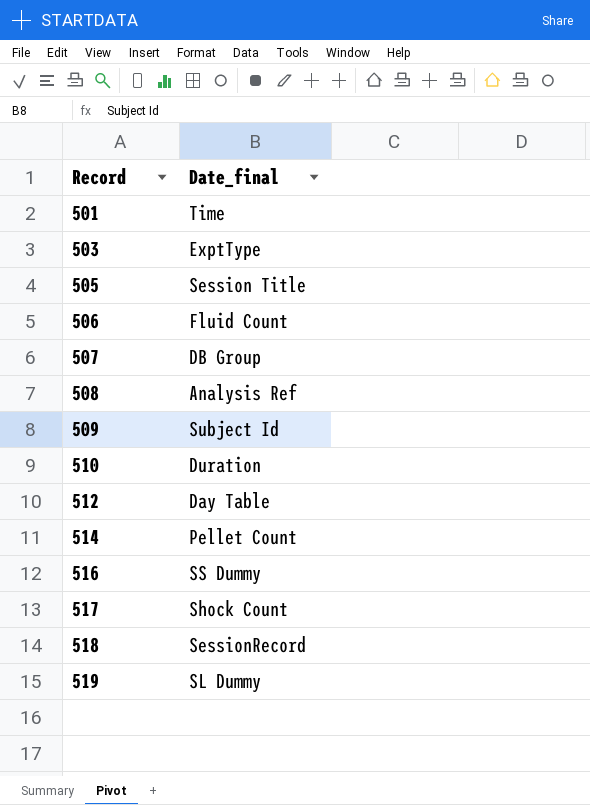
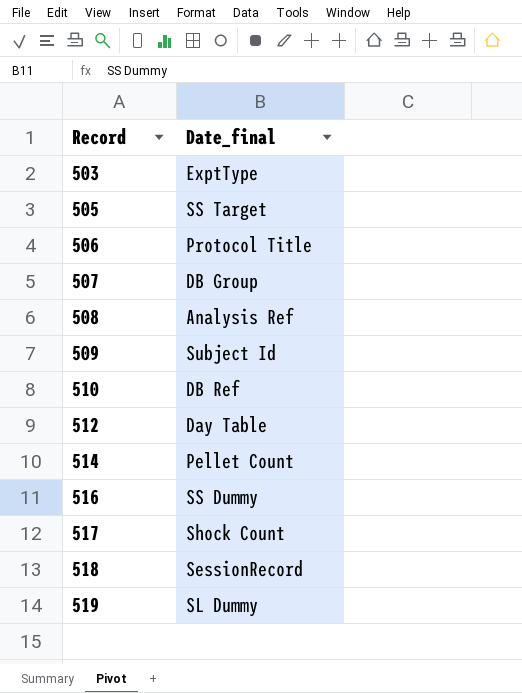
row 501: Time -> none
505 | Date_final: Session Title -> SS Target
506 | Date_final: Fluid Count -> Protocol Title
510 | Date_final: Duration -> DB Ref

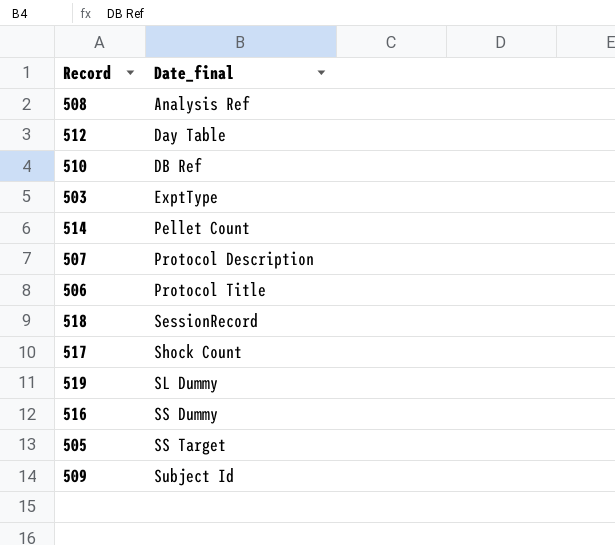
row order: Record ascending -> Date_final ascending
507 | Date_final: DB Group -> Protocol Description

